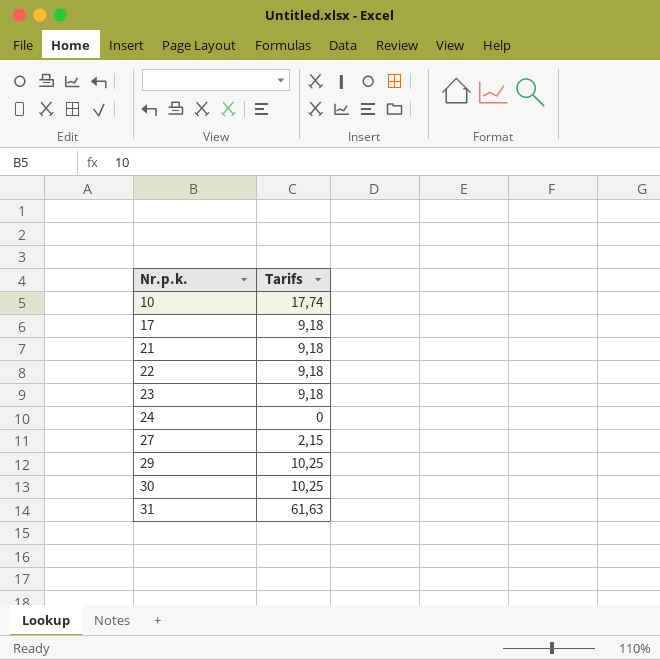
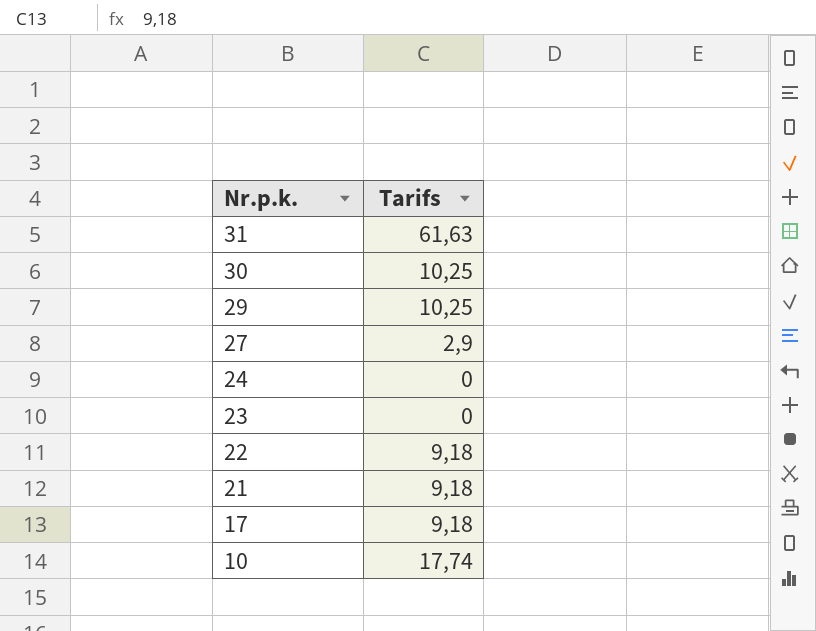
row order: Nr.p.k. ascending -> Nr.p.k. descending
27 | Tarifs: 2,15 -> 2,9
23 | Tarifs: 9,18 -> 0

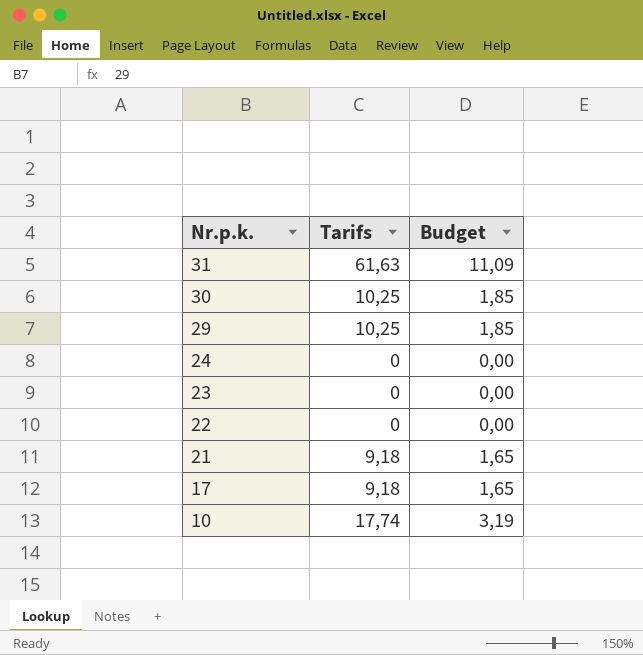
column Budget | formula: none -> [Tarifs] * 0,18
row 27: 2,9 -> none
22 | Tarifs: 9,18 -> 0

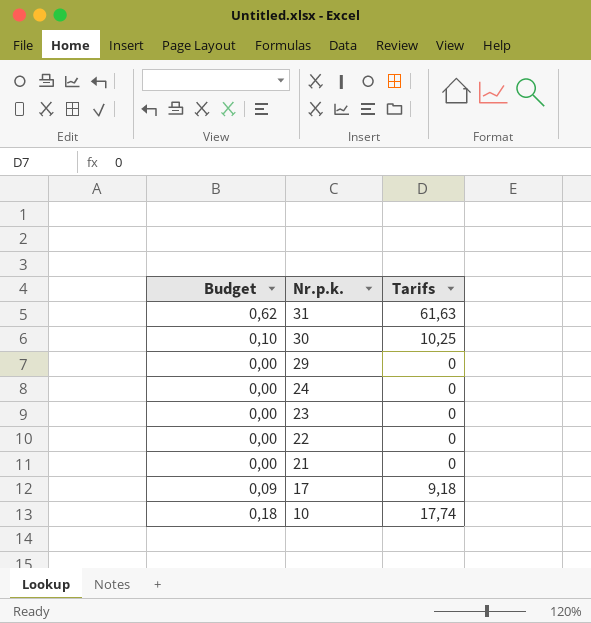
column Budget | formula: [Tarifs] * 0,18 -> [Tarifs] * 0,01
column Budget | position: 3 -> 1
29 | Tarifs: 10,25 -> 0
21 | Tarifs: 9,18 -> 0

